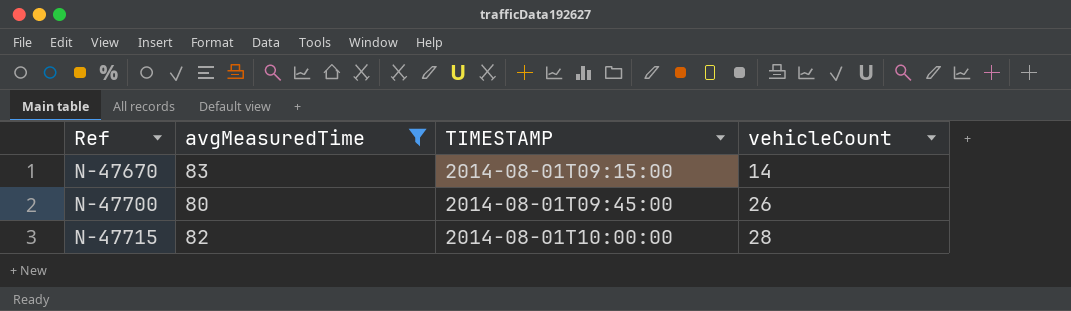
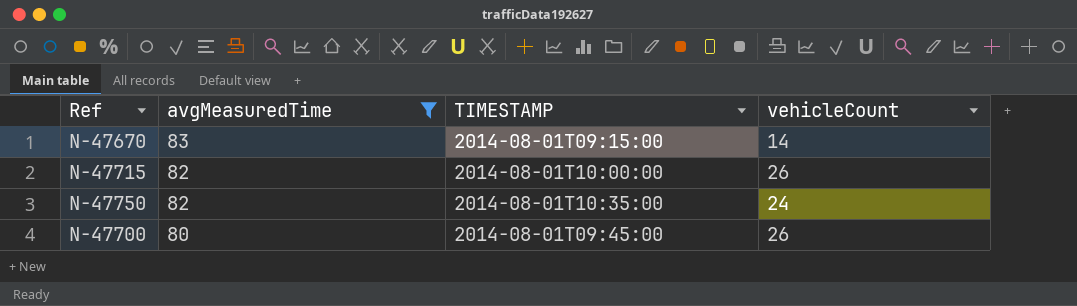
row order: Ref ascending -> avgMeasuredTime descending
N-47715 | vehicleCount: 28 -> 26
row N-47750: none -> 82 | 2014-08-01T10:35:00 | 24

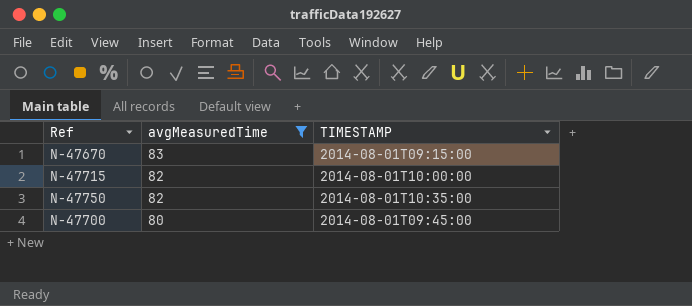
column vehicleCount | position: 4 -> none

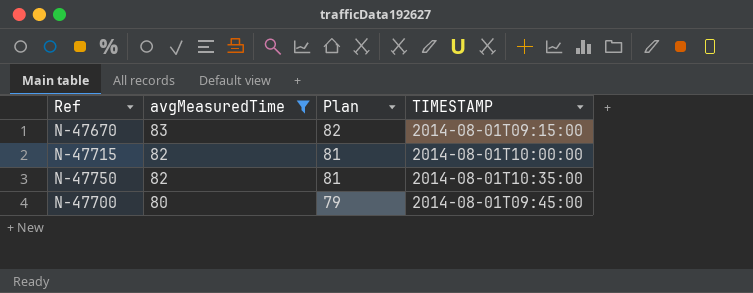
column Plan | formula: none -> [avgMeasuredTime] - 1

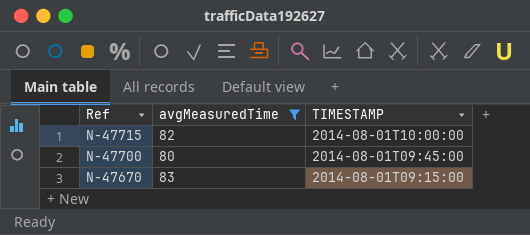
row order: avgMeasuredTime descending -> Ref descending
column Plan | formula: [avgMeasuredTime] - 1 -> none
row N-47750: 82 | 81 | 2014-08-01T10:35:00 -> none

